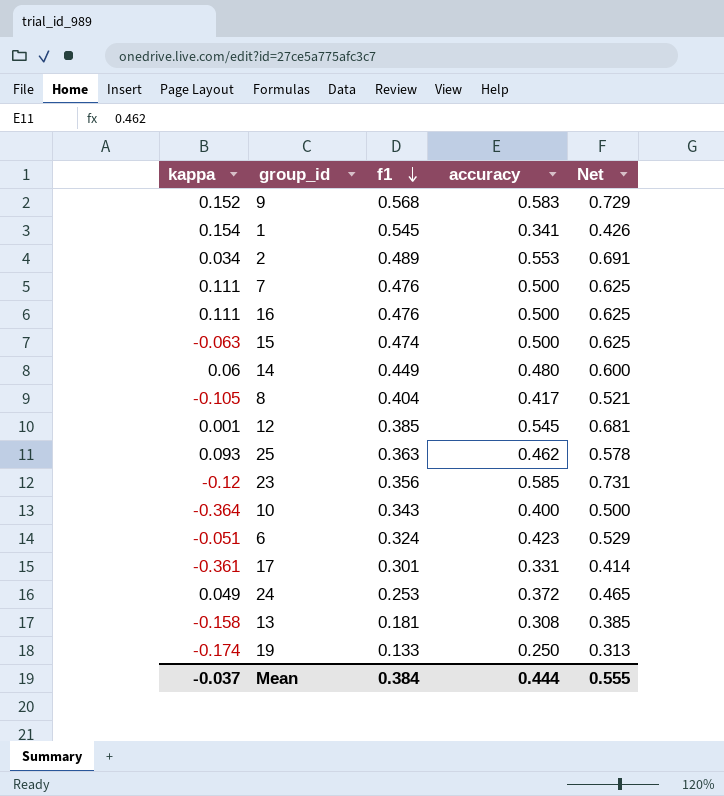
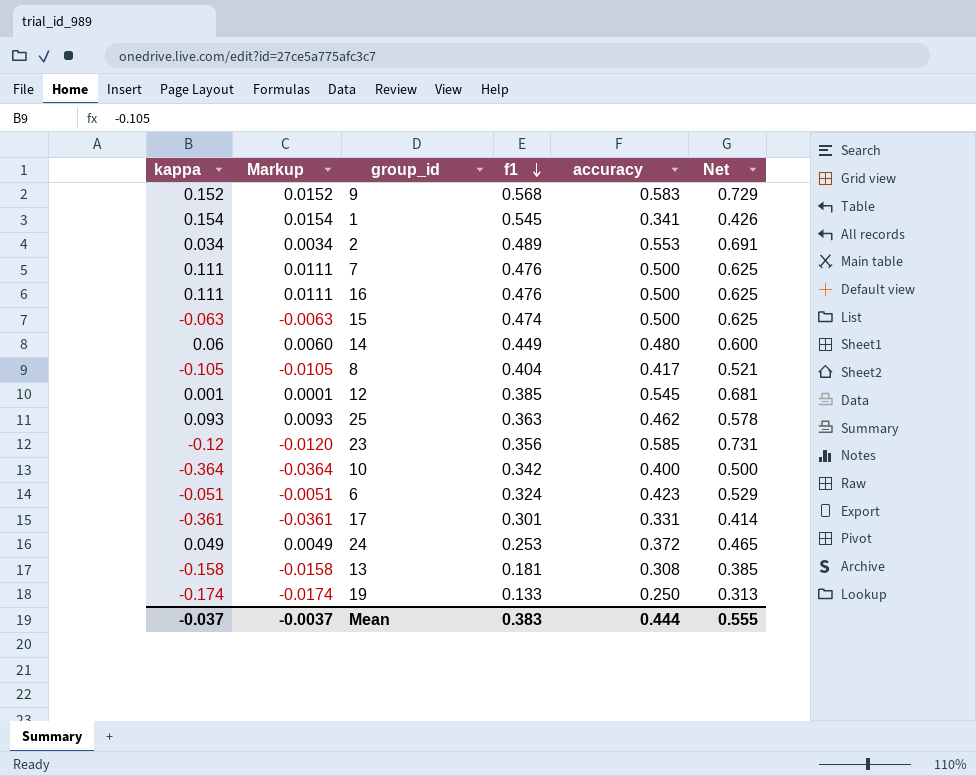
column Markup | formula: none -> [kappa] * 0.1
10 | f1: 0.343 -> 0.342
Mean | f1: 0.384 -> 0.383

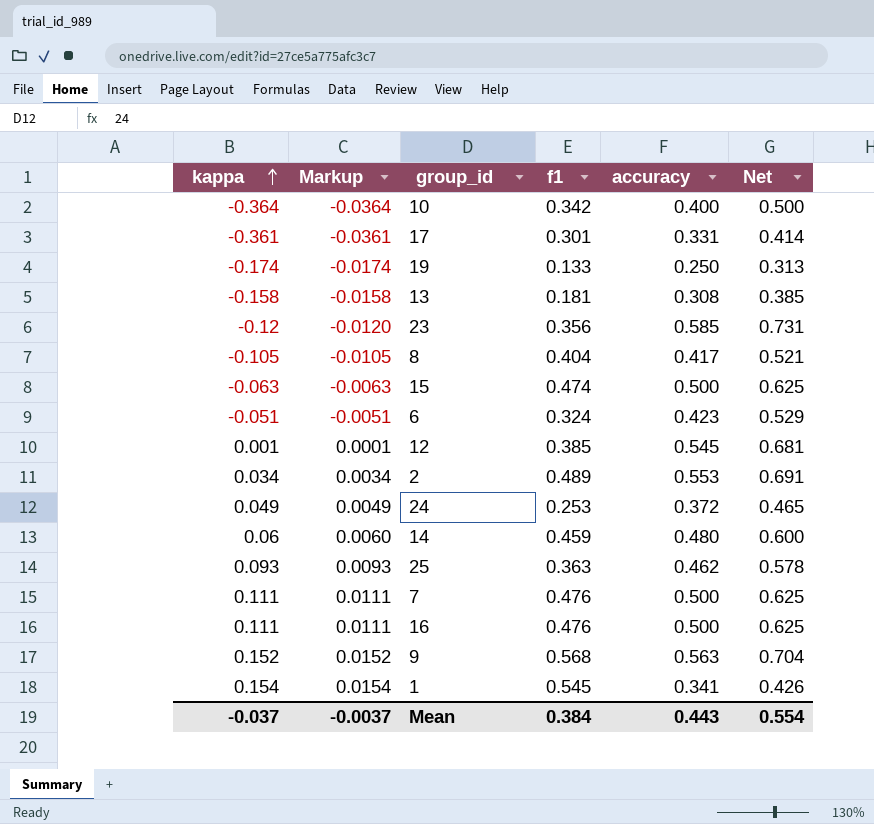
row order: f1 descending -> kappa ascending
14 | f1: 0.449 -> 0.459
9 | accuracy: 0.583 -> 0.563
9 | Net: 0.729 -> 0.704
Mean | f1: 0.383 -> 0.384
Mean | accuracy: 0.444 -> 0.443
Mean | Net: 0.555 -> 0.554

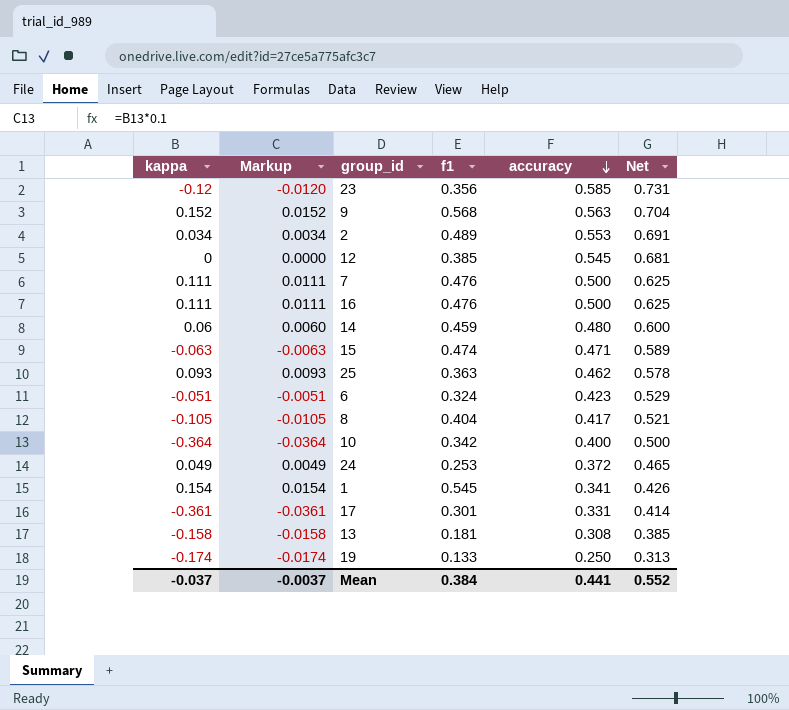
row order: kappa ascending -> accuracy descending
12 | kappa: 0.001 -> 0
12 | Markup: 0.0001 -> 0.0000
15 | accuracy: 0.500 -> 0.471
15 | Net: 0.625 -> 0.589
Mean | accuracy: 0.443 -> 0.441
Mean | Net: 0.554 -> 0.552

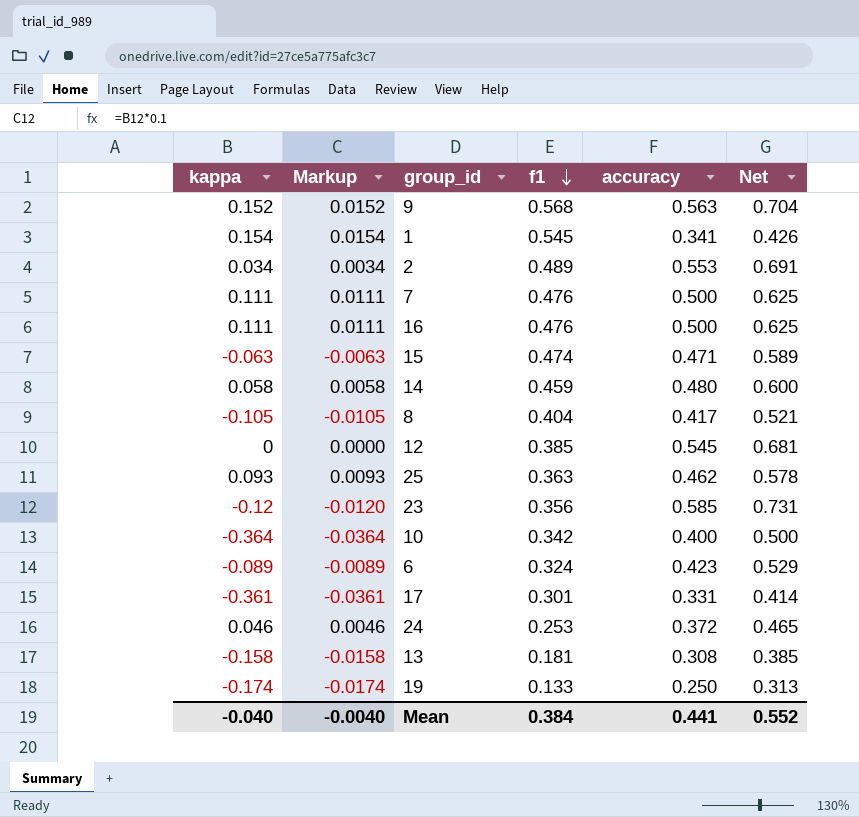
row order: accuracy descending -> f1 descending
14 | kappa: 0.06 -> 0.058
14 | Markup: 0.0060 -> 0.0058
6 | kappa: -0.051 -> -0.089
6 | Markup: -0.0051 -> -0.0089
24 | kappa: 0.049 -> 0.046
24 | Markup: 0.0049 -> 0.0046
Mean | kappa: -0.037 -> -0.040
Mean | Markup: -0.0037 -> -0.0040

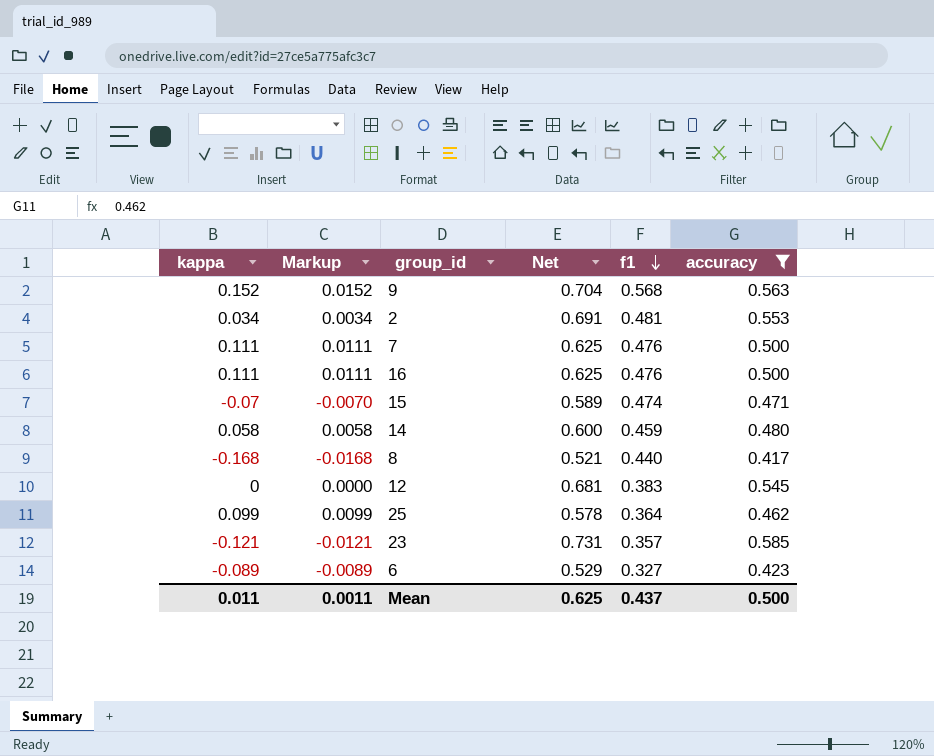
filter: none -> accuracy >= 0.417
column Net | position: 6 -> 4
2 | f1: 0.489 -> 0.481
15 | kappa: -0.063 -> -0.07
15 | Markup: -0.0063 -> -0.0070
8 | kappa: -0.105 -> -0.168
8 | Markup: -0.0105 -> -0.0168
8 | f1: 0.404 -> 0.440
12 | f1: 0.385 -> 0.383
25 | kappa: 0.093 -> 0.099
25 | Markup: 0.0093 -> 0.0099
25 | f1: 0.363 -> 0.364
23 | kappa: -0.12 -> -0.121
23 | Markup: -0.0120 -> -0.0121
23 | f1: 0.356 -> 0.357
6 | f1: 0.324 -> 0.327
Mean | kappa: -0.040 -> 0.011
Mean | Markup: -0.0040 -> 0.0011
Mean | Net: 0.552 -> 0.625
Mean | f1: 0.384 -> 0.437
Mean | accuracy: 0.441 -> 0.500

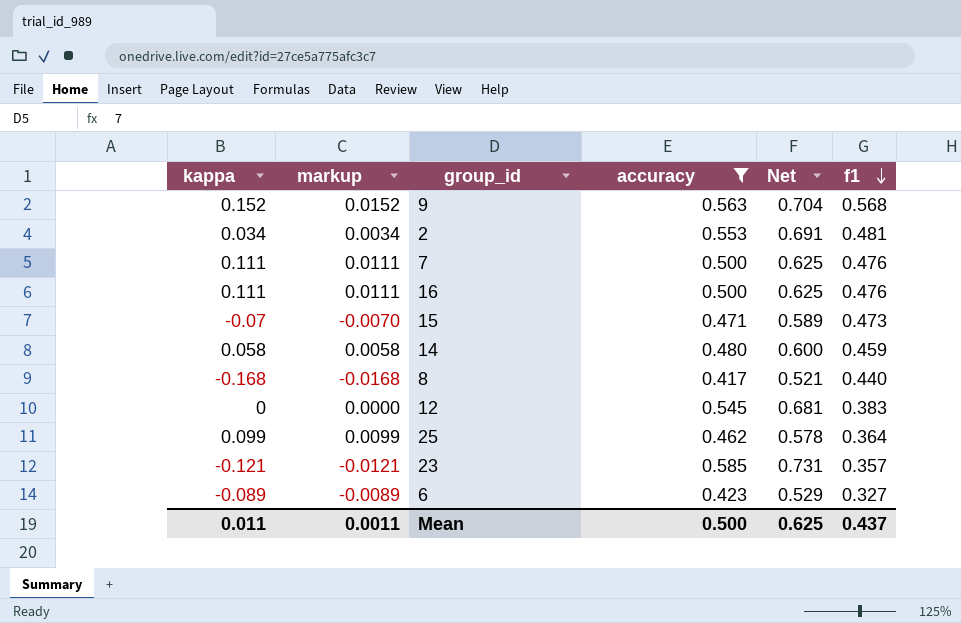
column name: Markup -> markup
column accuracy | position: 6 -> 4
15 | f1: 0.474 -> 0.473

